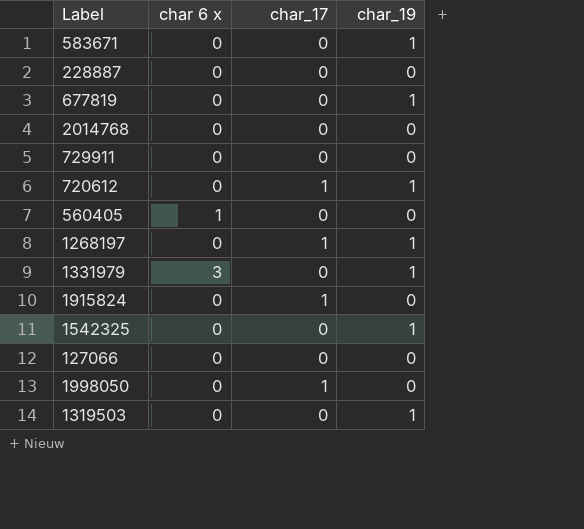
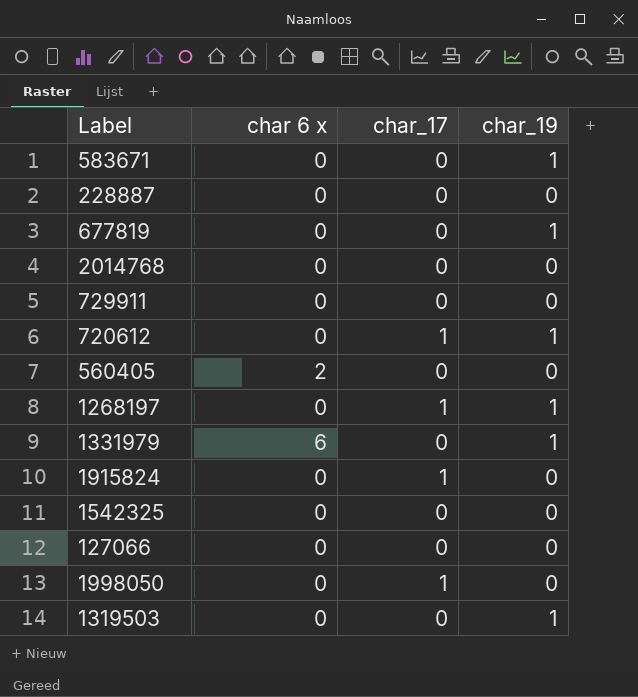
560405 | char 6 x: 1 -> 2
1331979 | char 6 x: 3 -> 6
1542325 | char_19: 1 -> 0

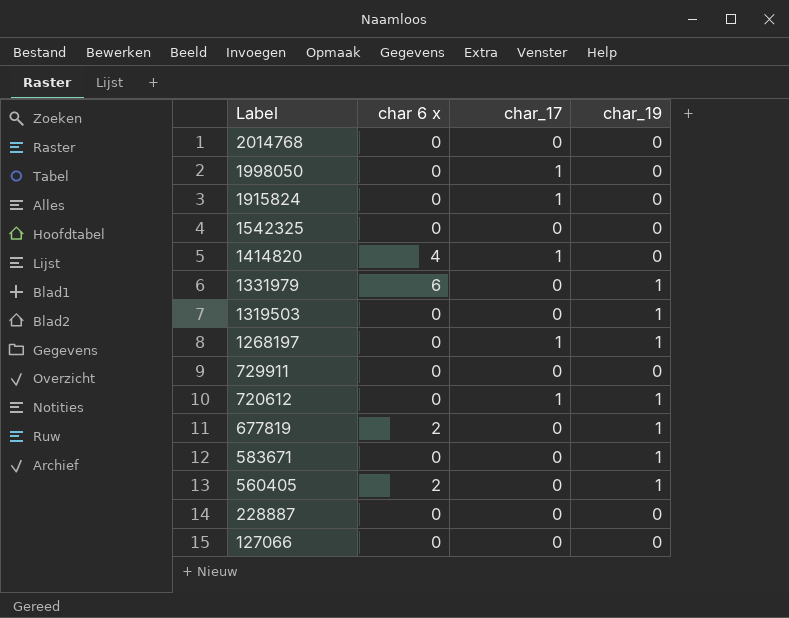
row order: none -> Label descending
row 1414820: none -> 4 | 1 | 0
677819 | char 6 x: 0 -> 2
560405 | char_19: 0 -> 1

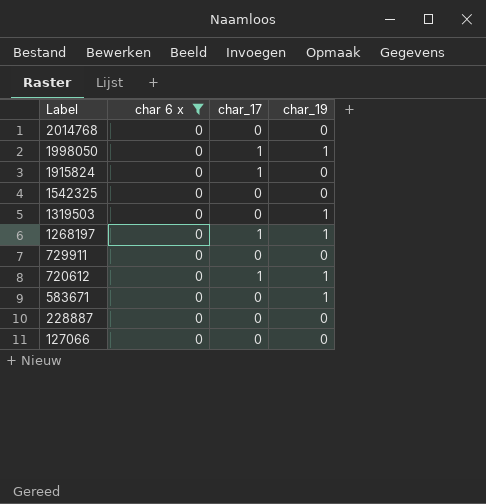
filter: none -> char 6 x = 0
1998050 | char_19: 0 -> 1

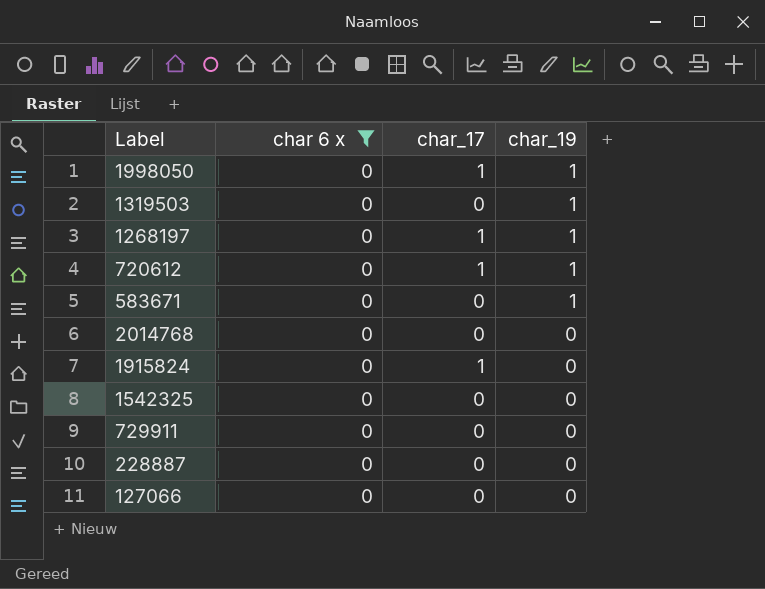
row order: Label descending -> char_19 descending

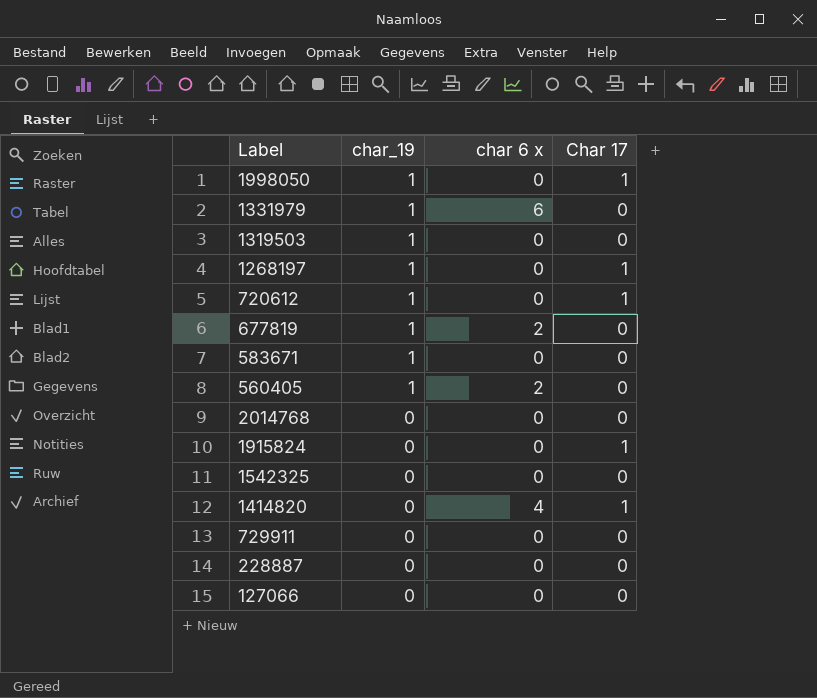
filter: char 6 x = 0 -> none
column char_19 | position: 4 -> 2
column name: char_17 -> Char 17

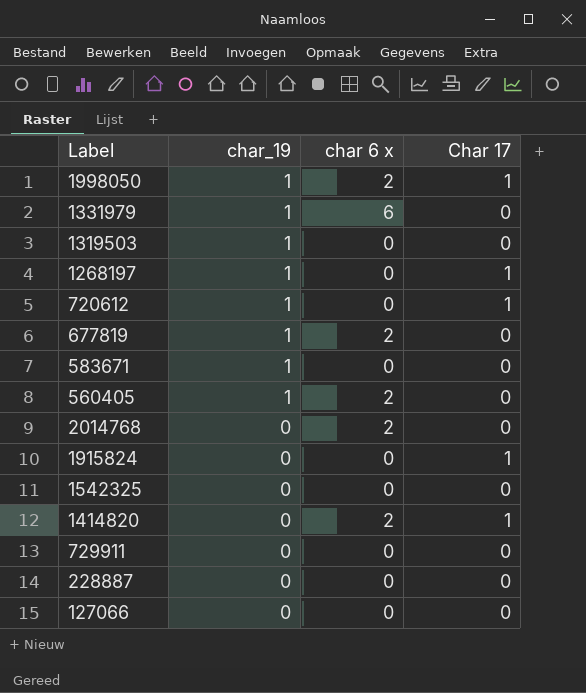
1998050 | char 6 x: 0 -> 2
2014768 | char 6 x: 0 -> 2
1414820 | char 6 x: 4 -> 2

